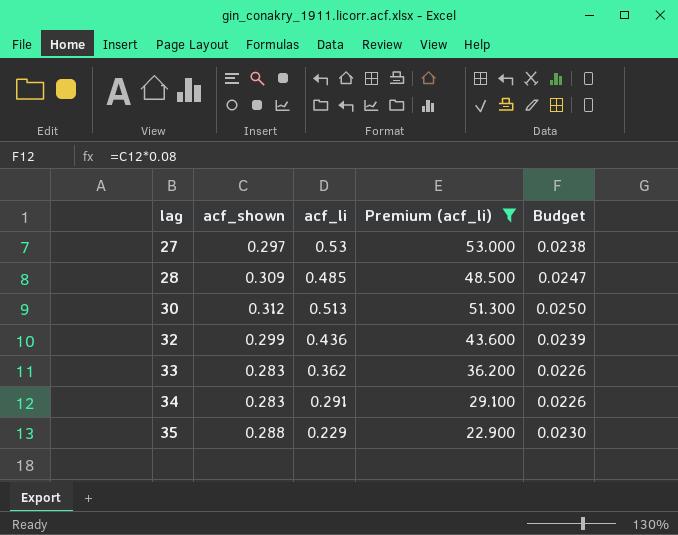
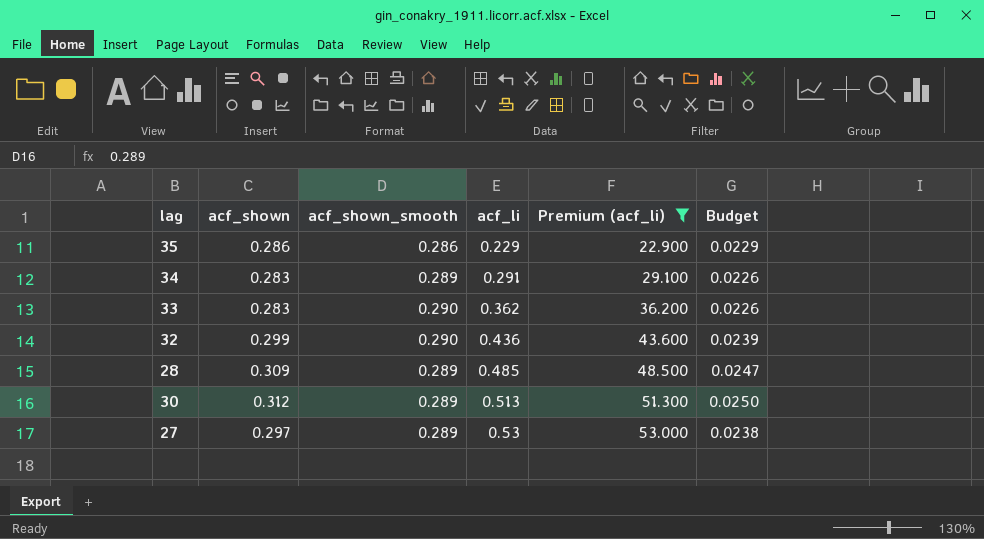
row order: lag ascending -> acf_li ascending
column acf_shown_smooth | position: none -> 3
35 | acf_shown: 0.288 -> 0.286
35 | Budget: 0.0230 -> 0.0229

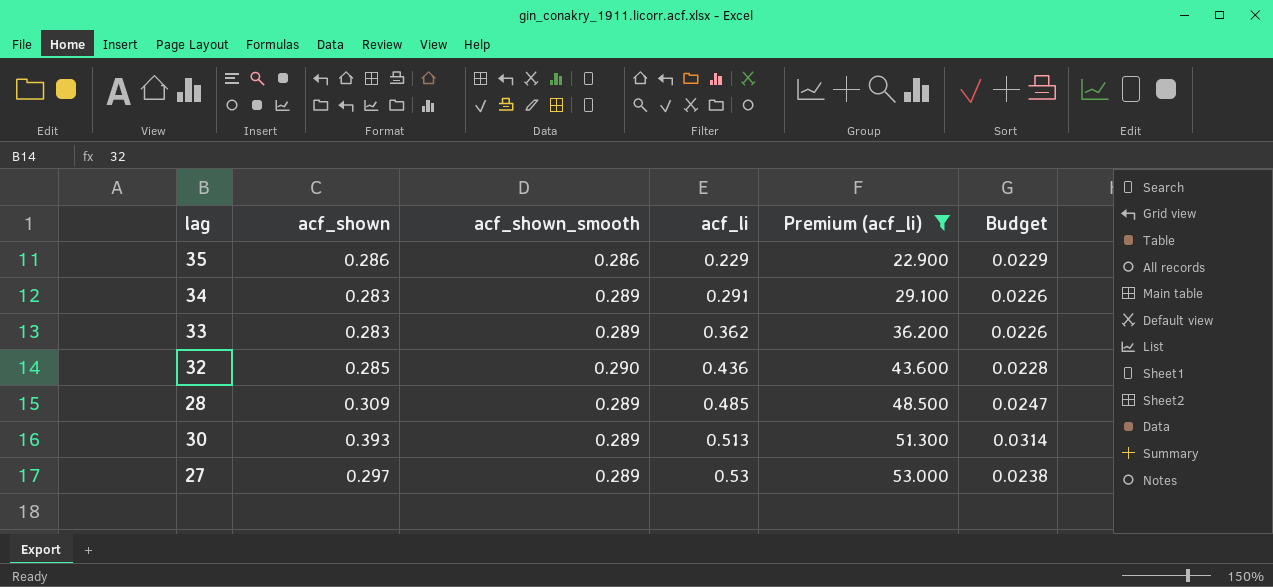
33 | acf_shown_smooth: 0.290 -> 0.289
32 | acf_shown: 0.299 -> 0.285
32 | Budget: 0.0239 -> 0.0228
30 | acf_shown: 0.312 -> 0.393
30 | Budget: 0.0250 -> 0.0314

